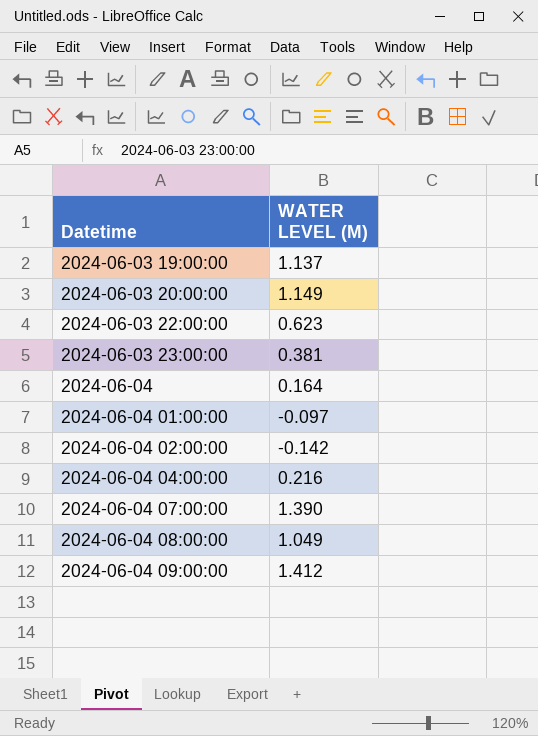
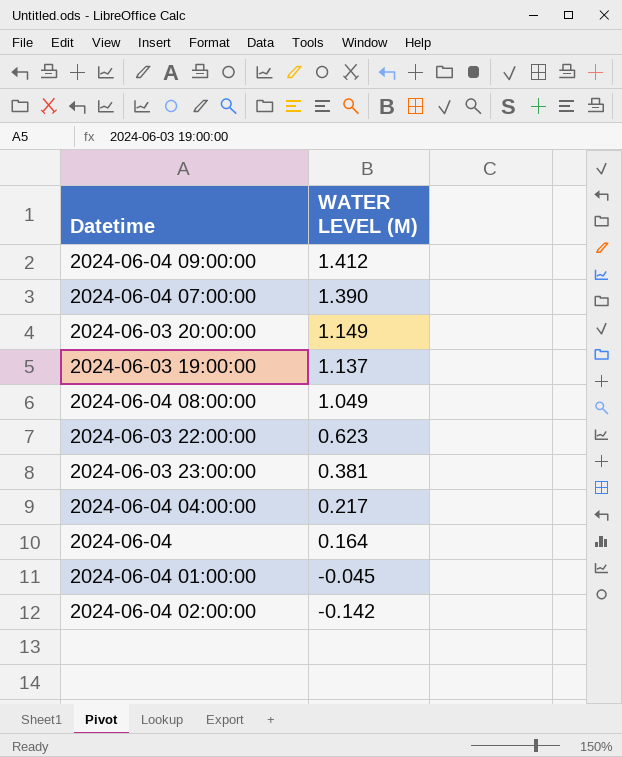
row order: Datetime ascending -> WATER LEVEL (M) descending
2024-06-04 04:00:00 | WATER LEVEL (M): 0.216 -> 0.217
2024-06-04 01:00:00 | WATER LEVEL (M): -0.097 -> -0.045

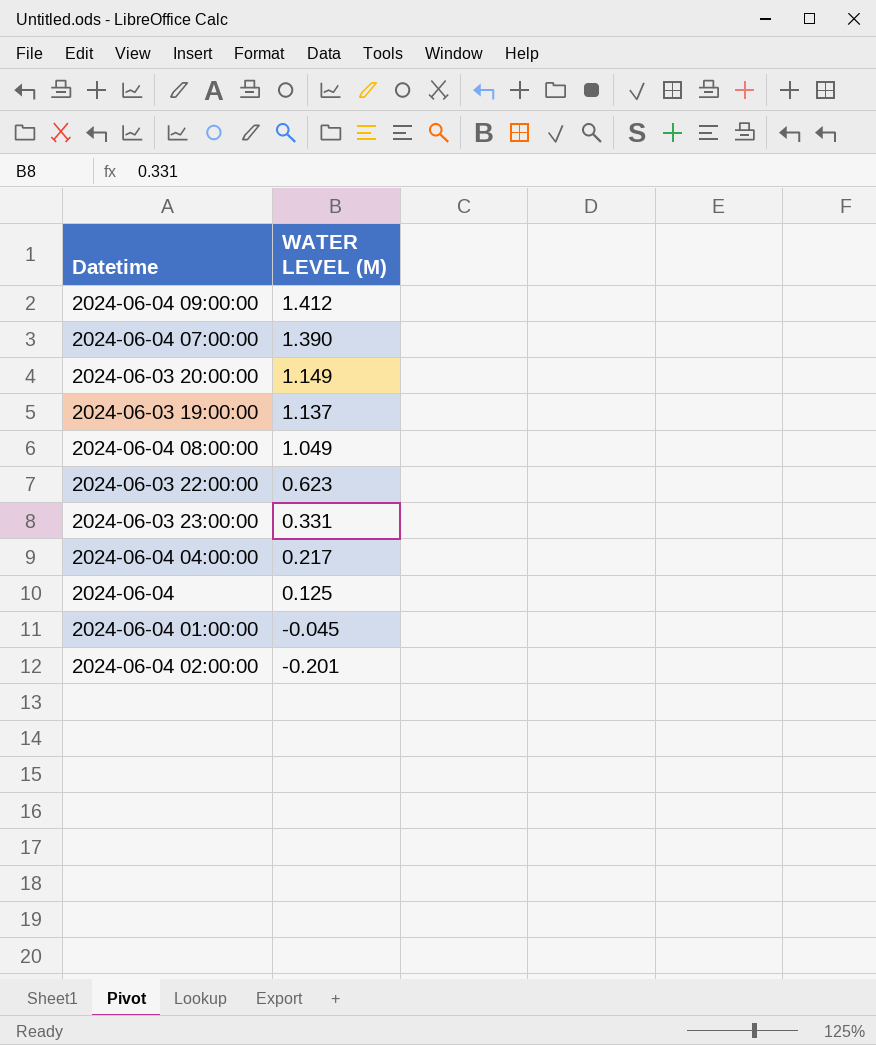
2024-06-03 23:00:00 | WATER LEVEL (M): 0.381 -> 0.331
2024-06-04 | WATER LEVEL (M): 0.164 -> 0.125
2024-06-04 02:00:00 | WATER LEVEL (M): -0.142 -> -0.201

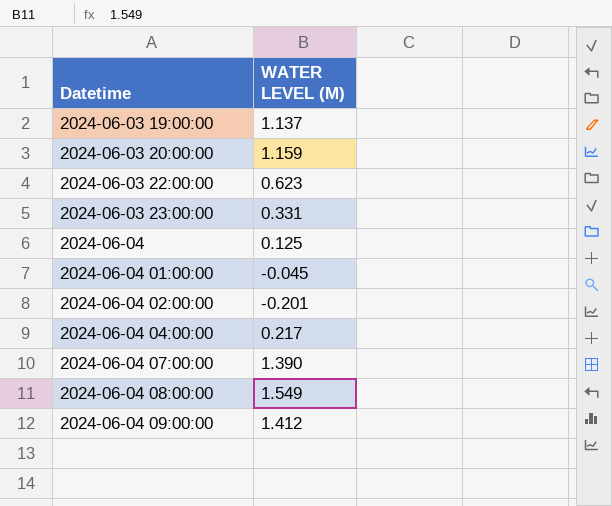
row order: WATER LEVEL (M) descending -> Datetime ascending
2024-06-03 20:00:00 | WATER LEVEL (M): 1.149 -> 1.159
2024-06-04 08:00:00 | WATER LEVEL (M): 1.049 -> 1.549

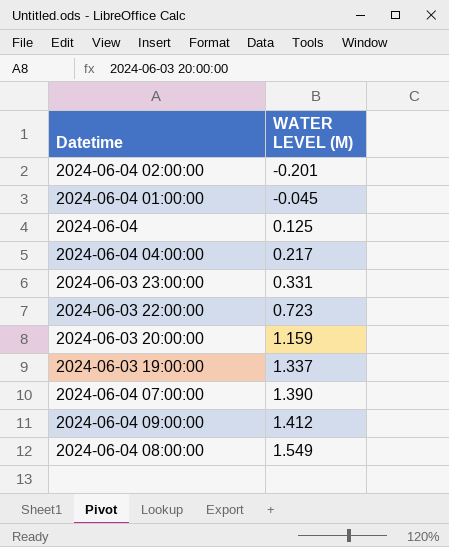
row order: Datetime ascending -> WATER LEVEL (M) ascending
2024-06-03 22:00:00 | WATER LEVEL (M): 0.623 -> 0.723
2024-06-03 19:00:00 | WATER LEVEL (M): 1.137 -> 1.337

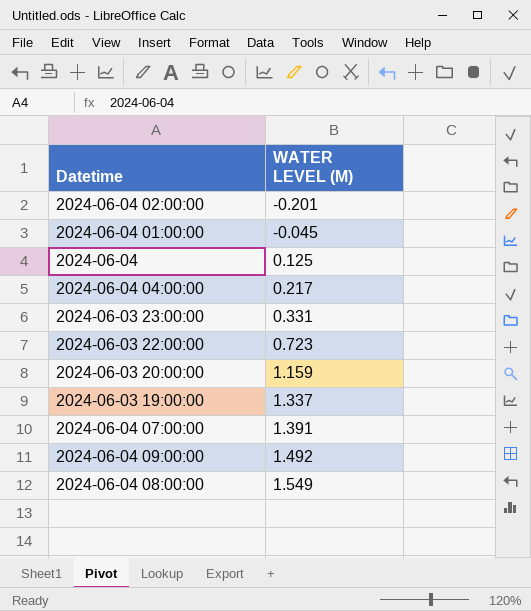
2024-06-04 07:00:00 | WATER LEVEL (M): 1.390 -> 1.391
2024-06-04 09:00:00 | WATER LEVEL (M): 1.412 -> 1.492

